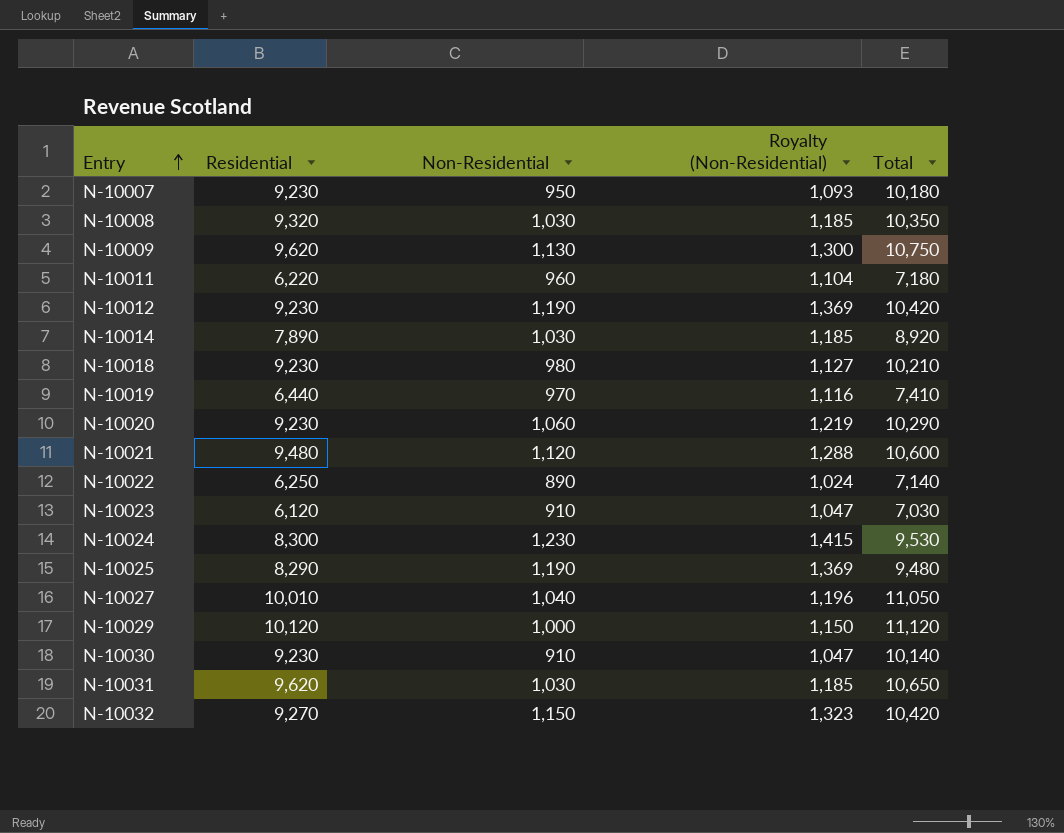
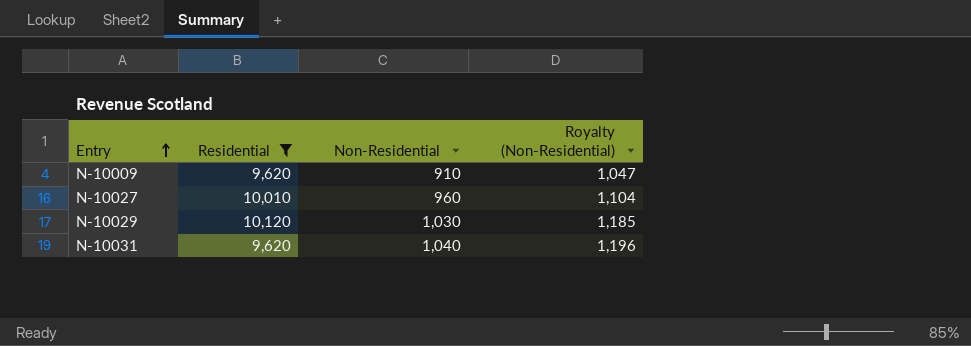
filter: none -> Residential >= 9,620
column Total | formula: [Residential] + [Non-Residential] -> none
N-10009 | Non-Residential: 1,130 -> 910
N-10009 | Royalty (Non-Residential): 1,300 -> 1,047
N-10027 | Non-Residential: 1,040 -> 960
N-10027 | Royalty (Non-Residential): 1,196 -> 1,104
N-10029 | Non-Residential: 1,000 -> 1,030
N-10029 | Royalty (Non-Residential): 1,150 -> 1,185
N-10031 | Non-Residential: 1,030 -> 1,040
N-10031 | Royalty (Non-Residential): 1,185 -> 1,196

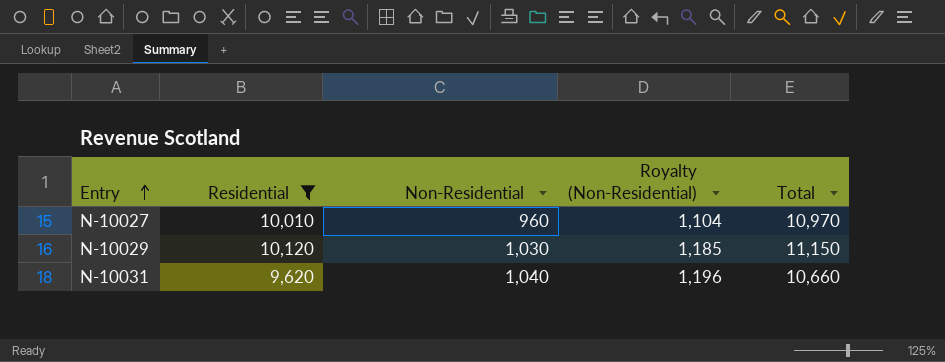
column Total | formula: none -> [Residential] + [Non-Residential]
row N-10009: 9,620 | 910 | 1,047 -> none

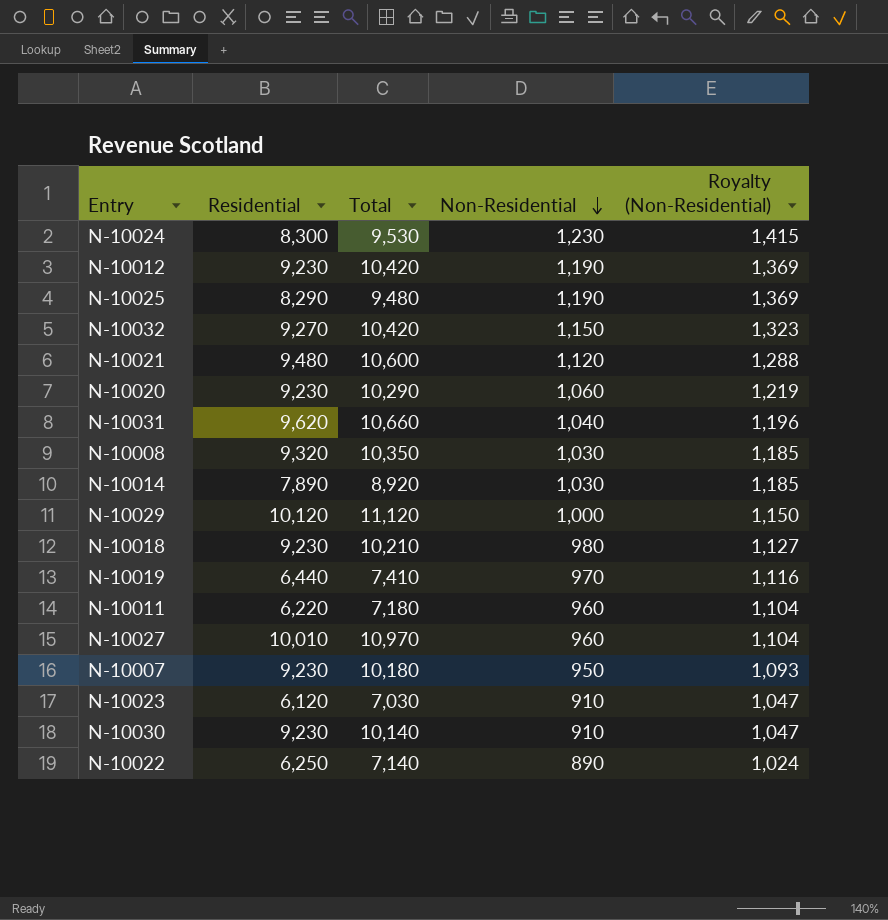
filter: Residential >= 9,620 -> none
row order: Entry ascending -> Non-Residential descending
column Total | position: 5 -> 3
N-10029 | Total: 11,150 -> 11,120
N-10029 | Non-Residential: 1,030 -> 1,000
N-10029 | Royalty (Non-Residential): 1,185 -> 1,150

